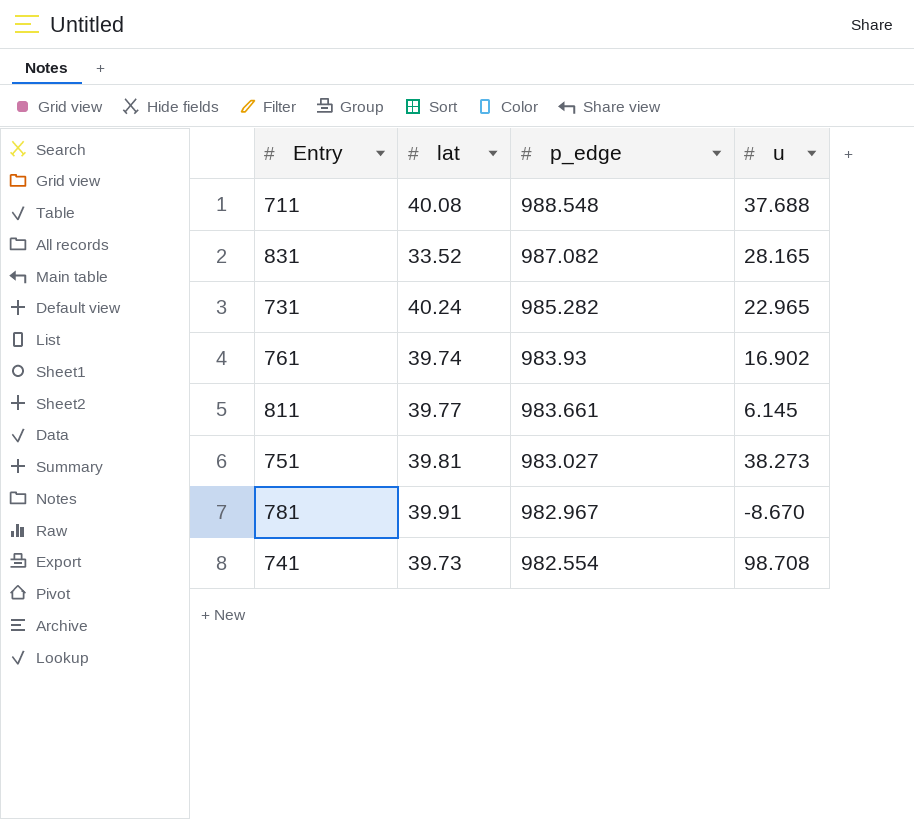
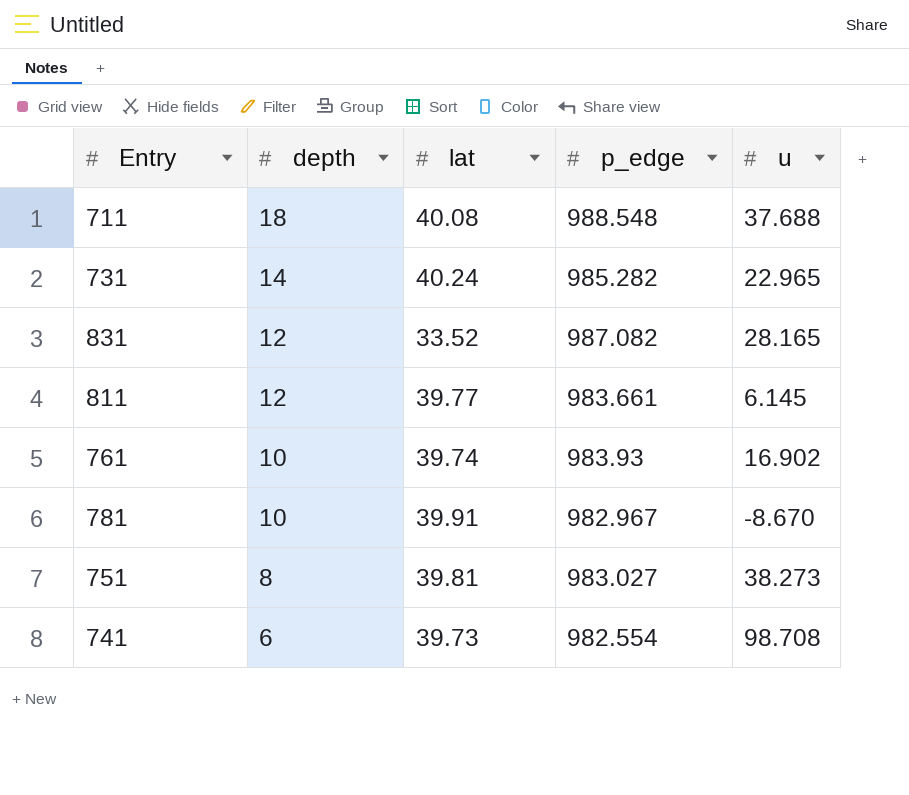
row order: p_edge descending -> depth descending
column depth | position: none -> 2

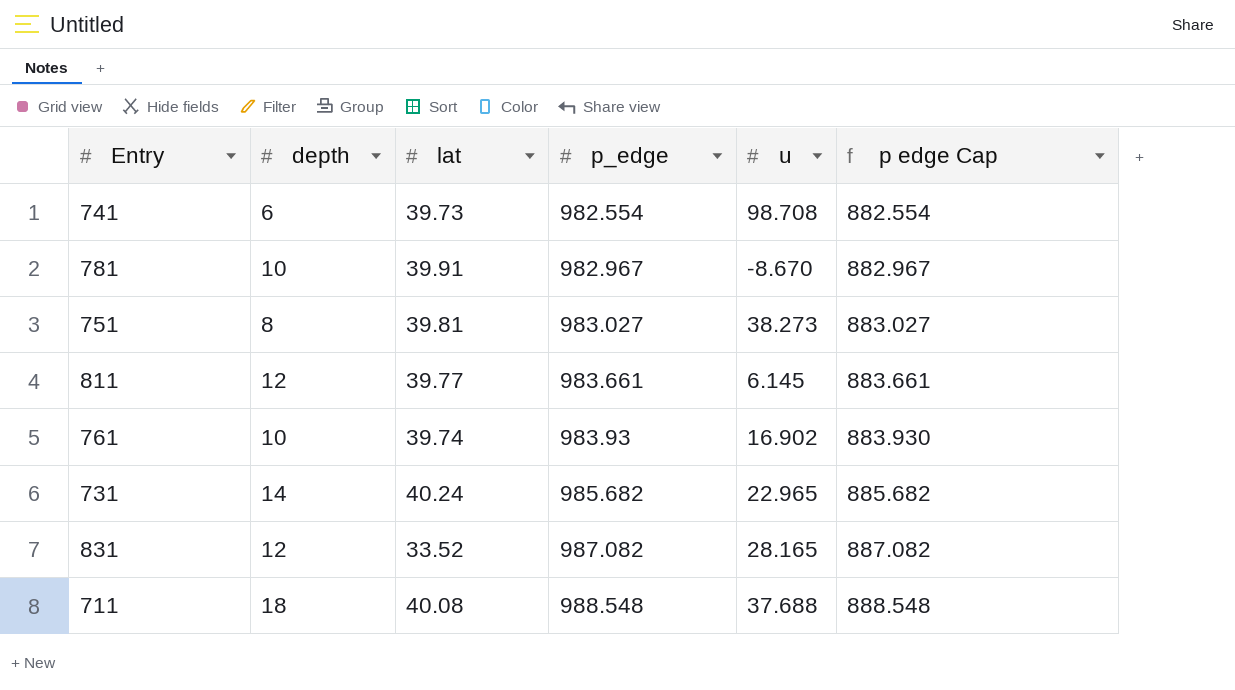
row order: depth descending -> p_edge ascending
column p edge Cap | formula: none -> [p_edge] - 100
731 | p_edge: 985.282 -> 985.682

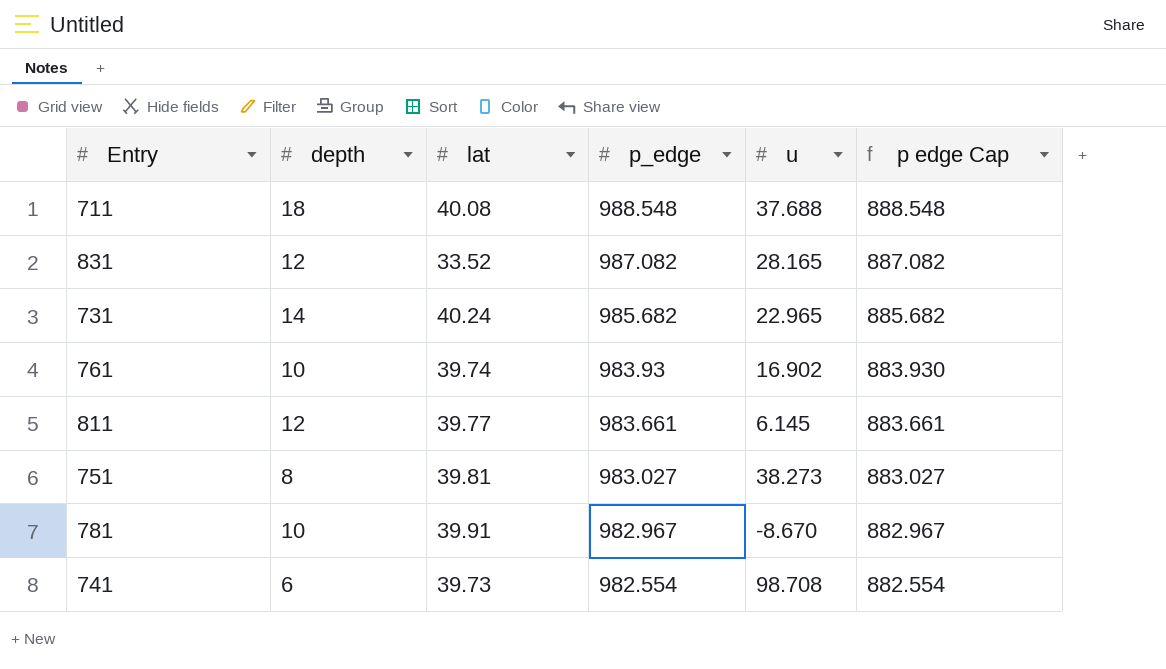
row order: p_edge ascending -> p_edge descending

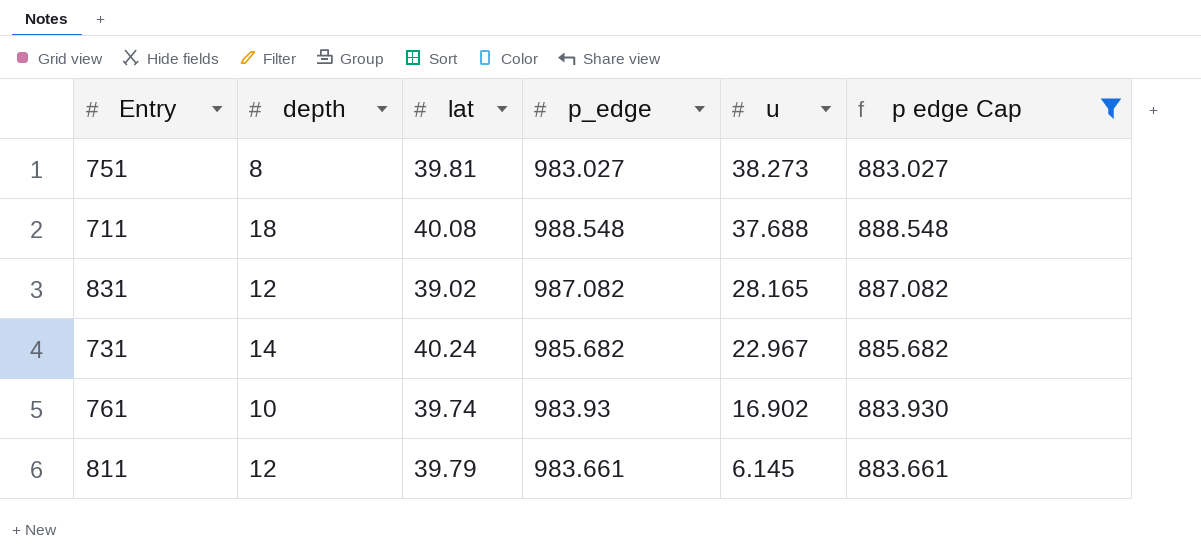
filter: none -> p edge Cap >= 883.027
row order: p_edge descending -> u descending
831 | lat: 33.52 -> 39.02
731 | u: 22.965 -> 22.967
811 | lat: 39.77 -> 39.79

